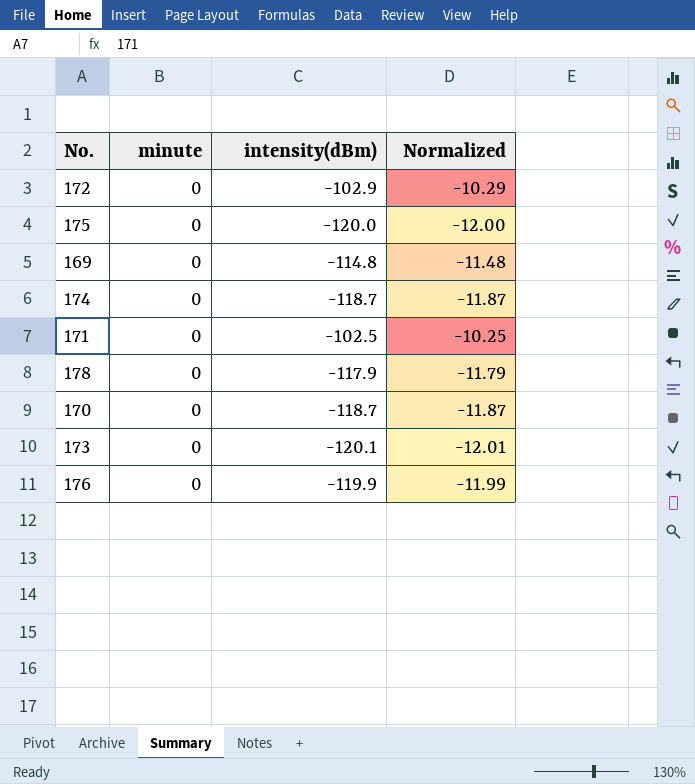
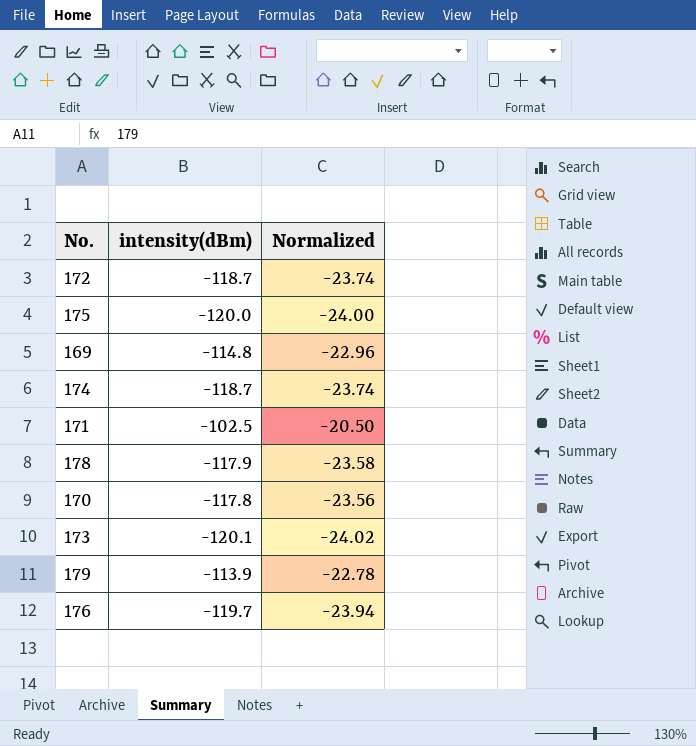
column minute | position: 2 -> none
column Normalized | formula: [intensity(dBm)] * 0.1 -> [intensity(dBm)] * 0.2
172 | intensity(dBm): -102.9 -> -118.7
170 | intensity(dBm): -118.7 -> -117.8
row 179: none -> -113.9 | -22.78
176 | intensity(dBm): -119.9 -> -119.7

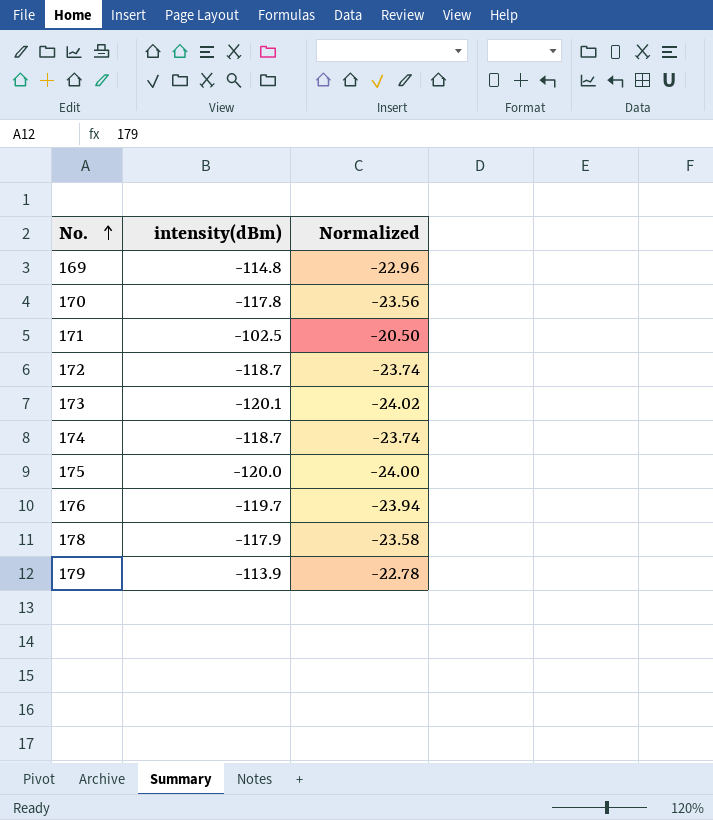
row order: none -> No. ascending

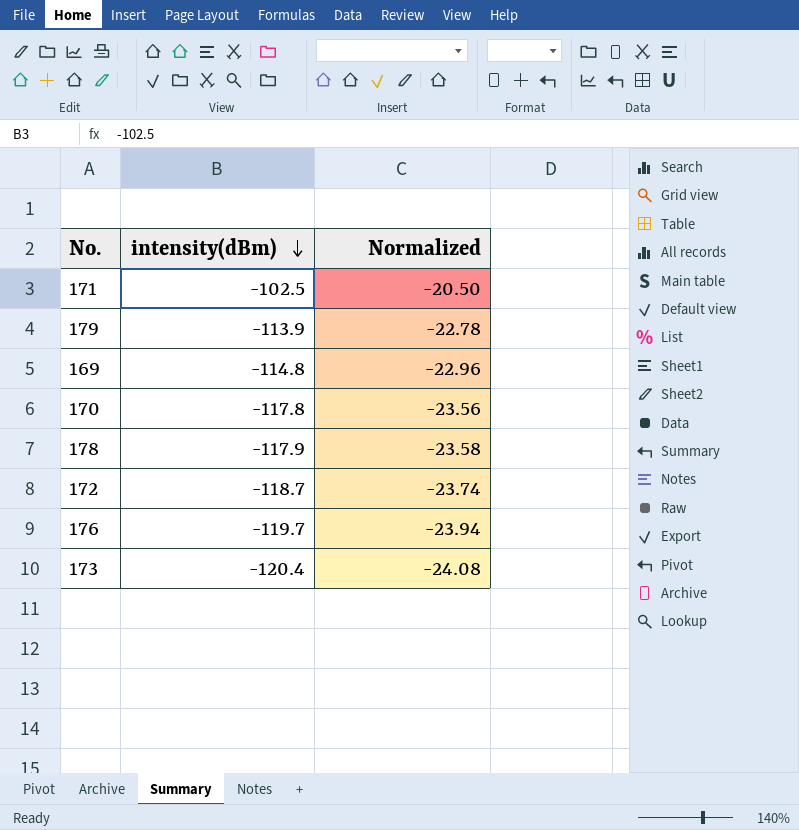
row order: No. ascending -> intensity(dBm) descending
row 174: -118.7 | -23.74 -> none
row 175: -120.0 | -24.00 -> none
173 | intensity(dBm): -120.1 -> -120.4
173 | Normalized: -24.02 -> -24.08

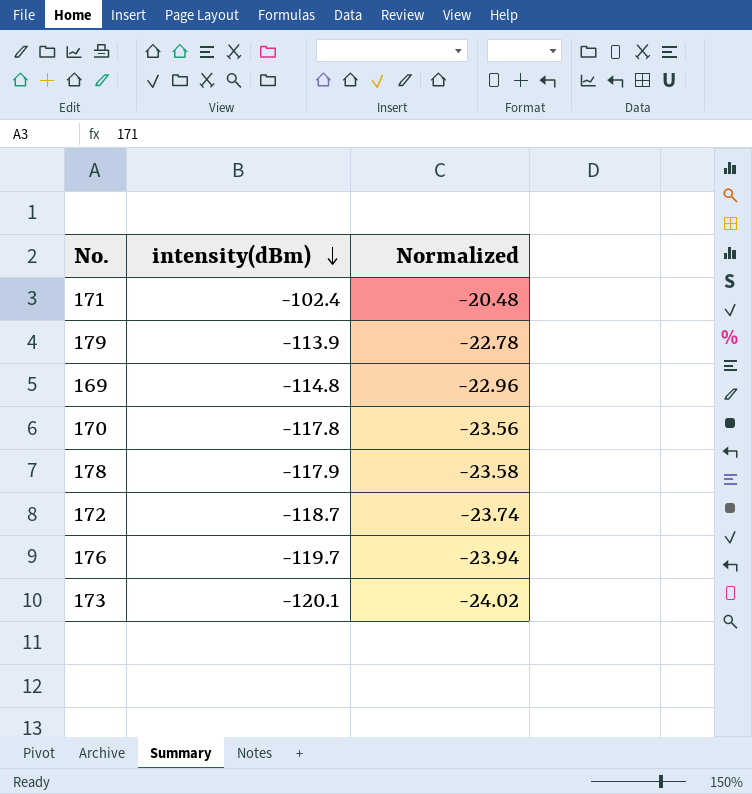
171 | intensity(dBm): -102.5 -> -102.4
171 | Normalized: -20.50 -> -20.48
173 | intensity(dBm): -120.4 -> -120.1
173 | Normalized: -24.08 -> -24.02

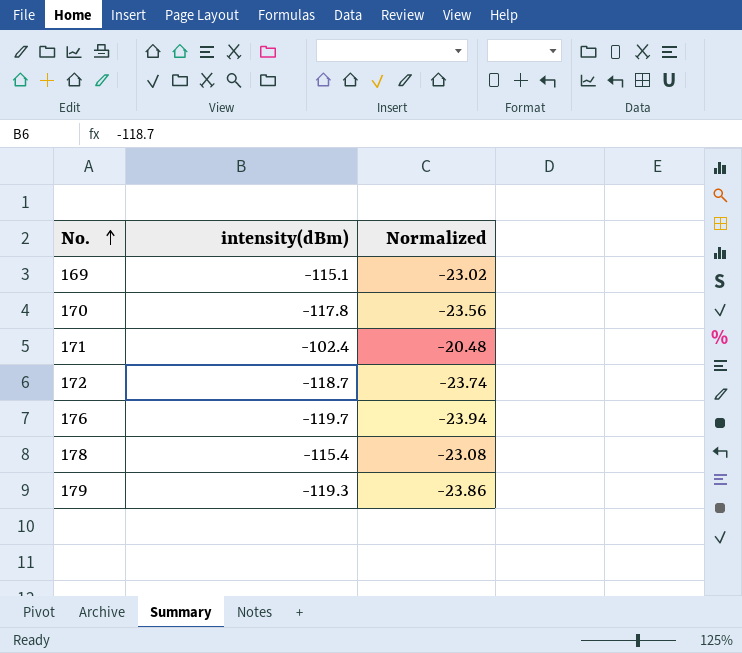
row order: intensity(dBm) descending -> No. ascending
row 173: -120.1 | -24.02 -> none
169 | intensity(dBm): -114.8 -> -115.1
169 | Normalized: -22.96 -> -23.02
178 | intensity(dBm): -117.9 -> -115.4
178 | Normalized: -23.58 -> -23.08
179 | intensity(dBm): -113.9 -> -119.3
179 | Normalized: -22.78 -> -23.86

